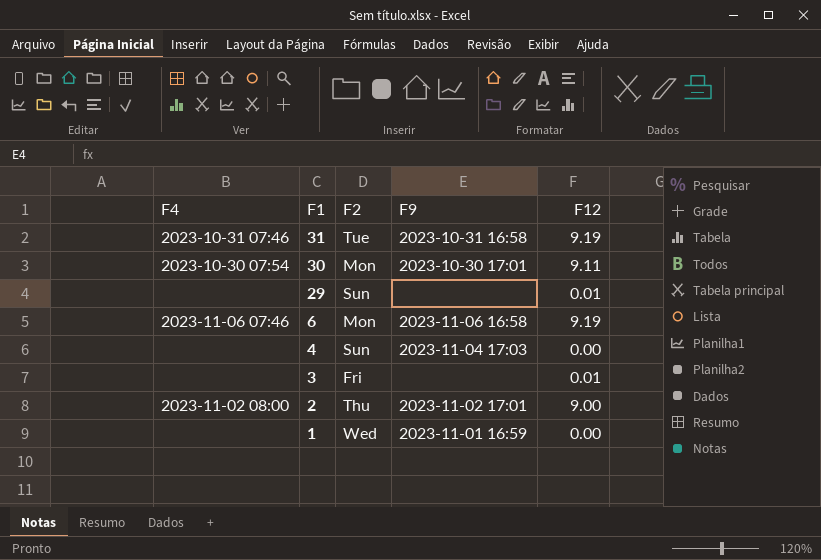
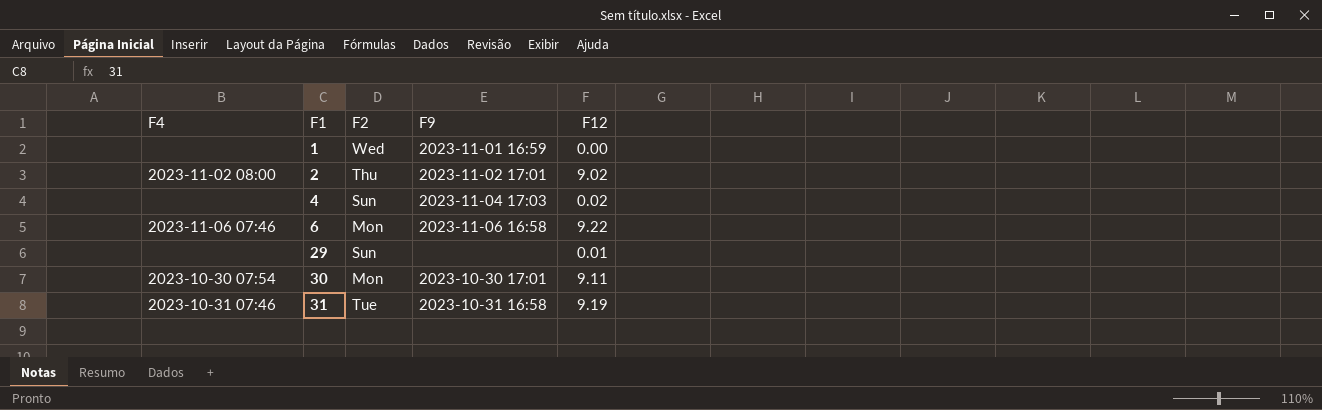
row order: F1 descending -> F1 ascending
row 3: none | Fri | none | 0.01 -> none
2 | F12: 9.00 -> 9.02
4 | F12: 0.00 -> 0.02
6 | F12: 9.19 -> 9.22

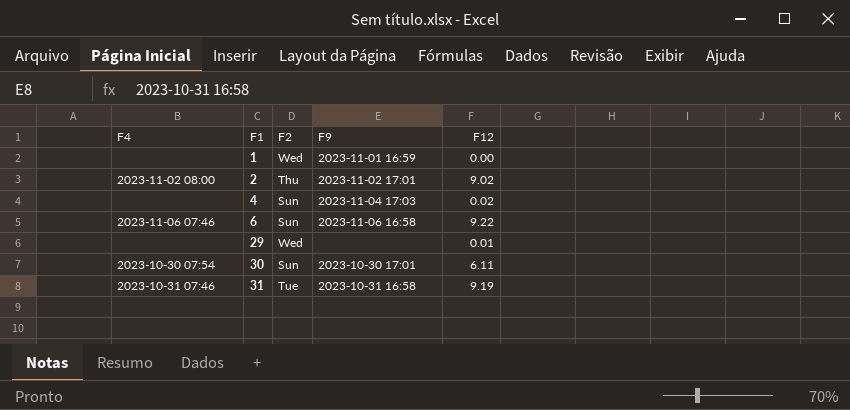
6 | F2: Mon -> Sun
29 | F2: Sun -> Wed
30 | F2: Mon -> Sun
30 | F12: 9.11 -> 6.11

